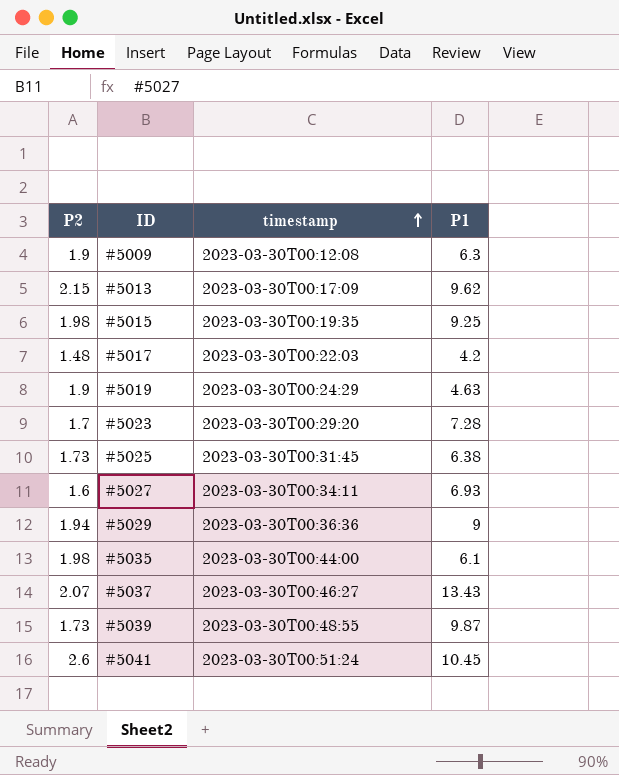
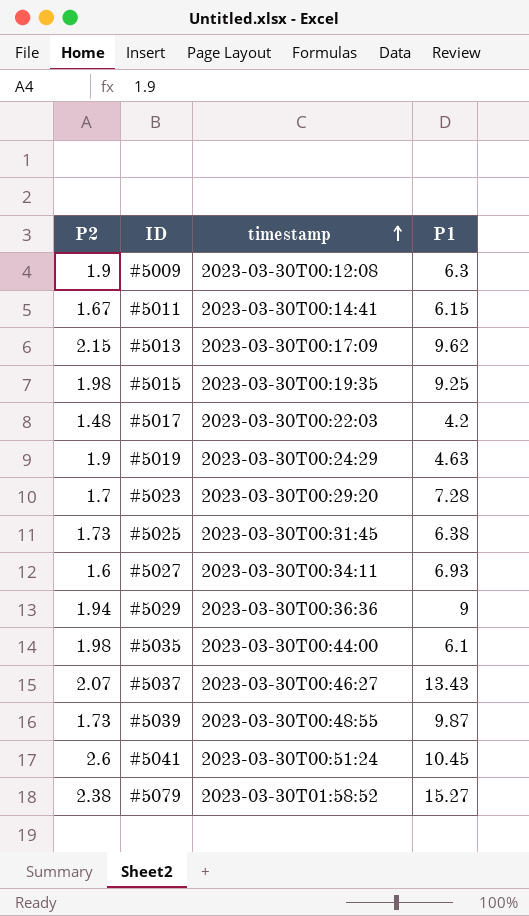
row #5011: none -> 1.67 | 2023-03-30T00:14:41 | 6.15
row #5079: none -> 2.38 | 2023-03-30T01:58:52 | 15.27

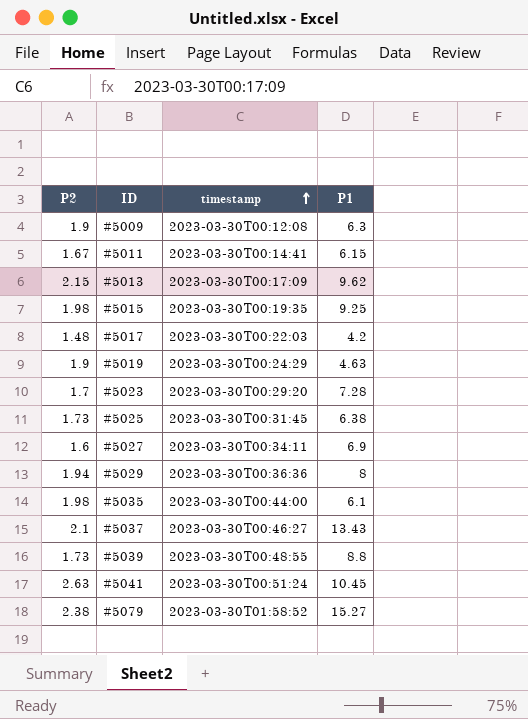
#5027 | P1: 6.93 -> 6.9
#5029 | P1: 9 -> 8
#5037 | P2: 2.07 -> 2.1
#5039 | P1: 9.87 -> 8.8
#5041 | P2: 2.6 -> 2.63

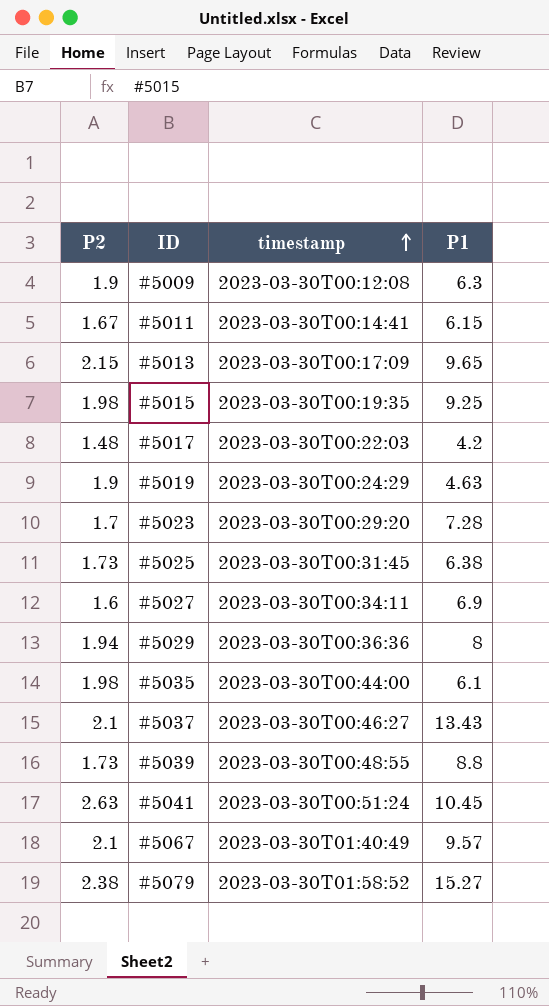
#5013 | P1: 9.62 -> 9.65
row #5067: none -> 2.1 | 2023-03-30T01:40:49 | 9.57

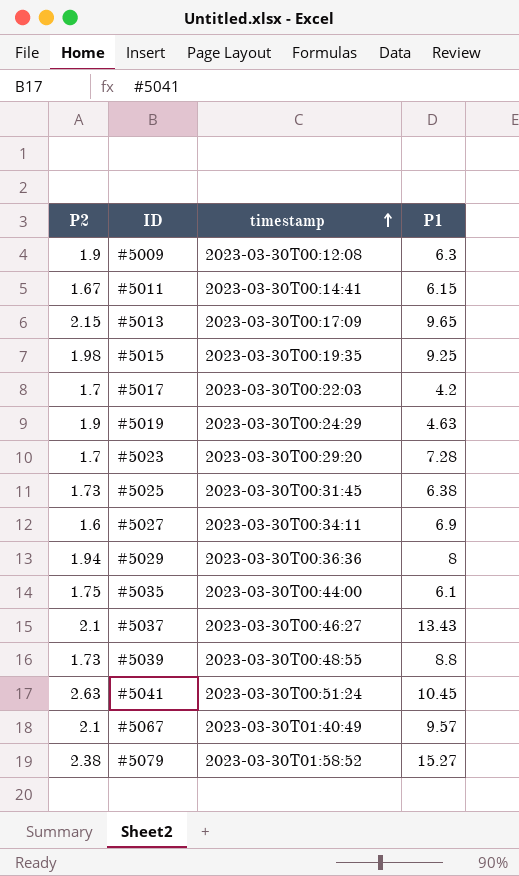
#5017 | P2: 1.48 -> 1.7
#5035 | P2: 1.98 -> 1.75

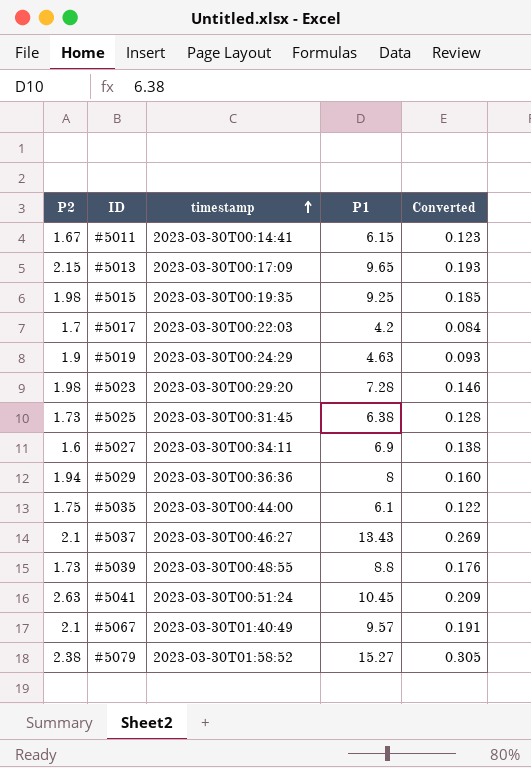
column Converted | formula: none -> [P1] * 0.02
row #5009: 1.9 | 2023-03-30T00:12:08 | 6.3 -> none
#5023 | P2: 1.7 -> 1.98

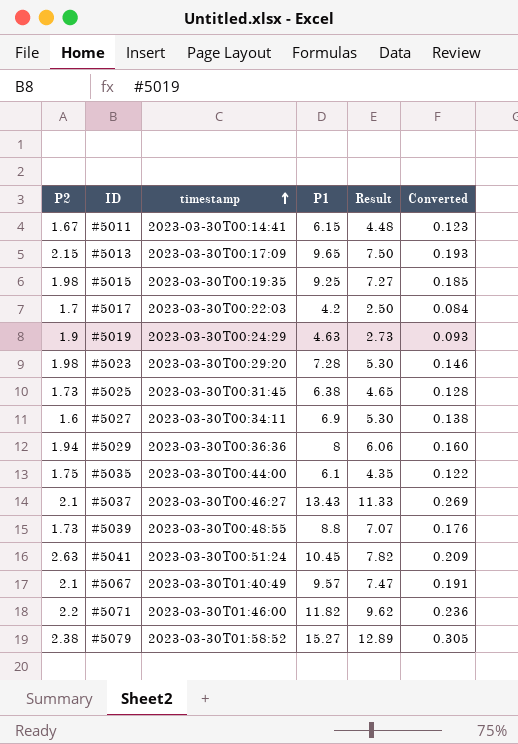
column Result | formula: none -> [P1] - [P2]
row #5071: none -> 2.2 | 2023-03-30T01:46:00 | 11.82 | 9.62 | 0.236

